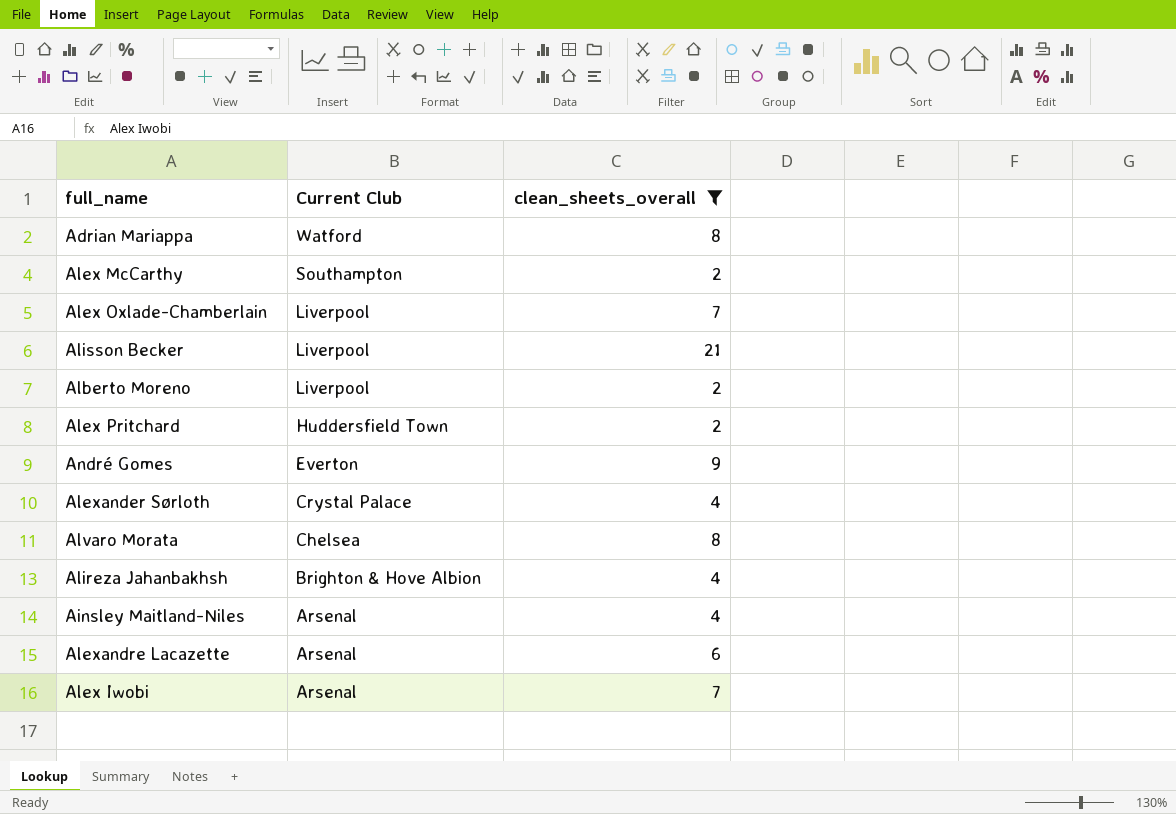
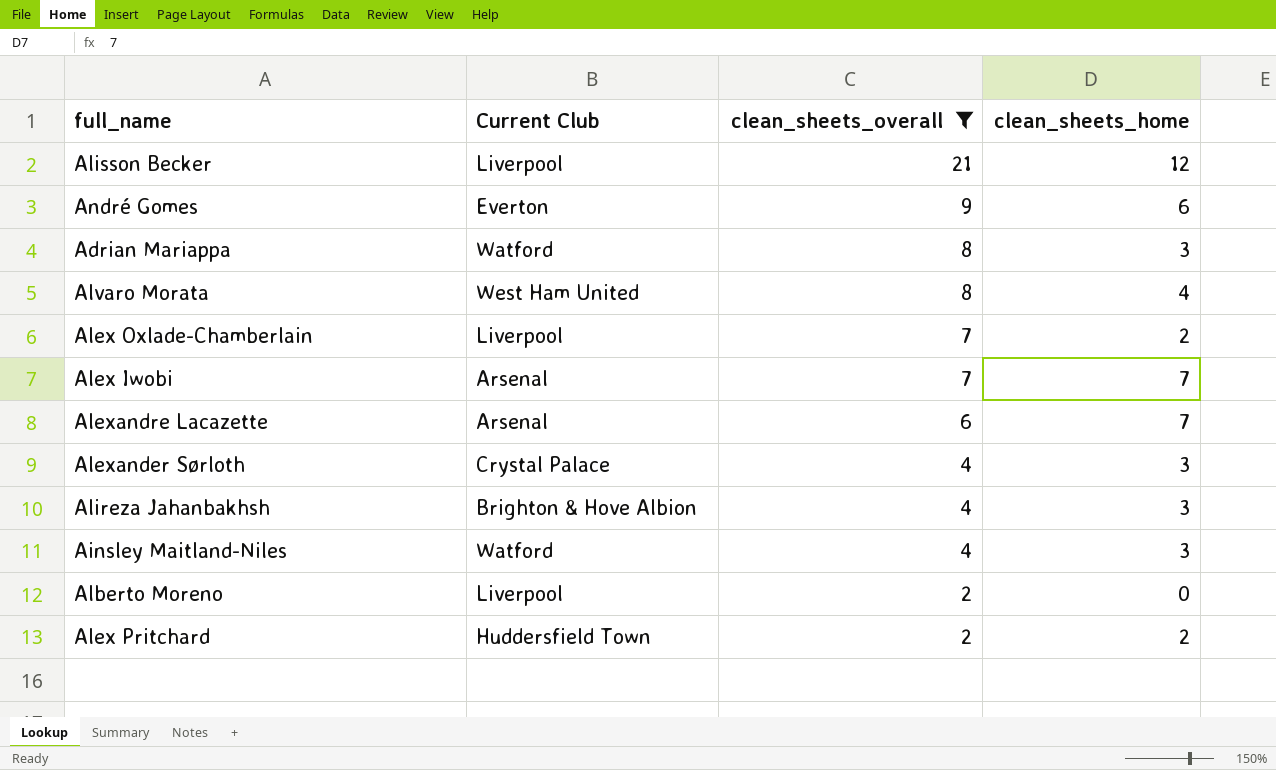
row order: Current Club descending -> clean_sheets_overall descending
column clean_sheets_home | position: none -> 4
row Alex McCarthy: Southampton | 2 -> none
Alvaro Morata | Current Club: Chelsea -> West Ham United
Ainsley Maitland-Niles | Current Club: Arsenal -> Watford

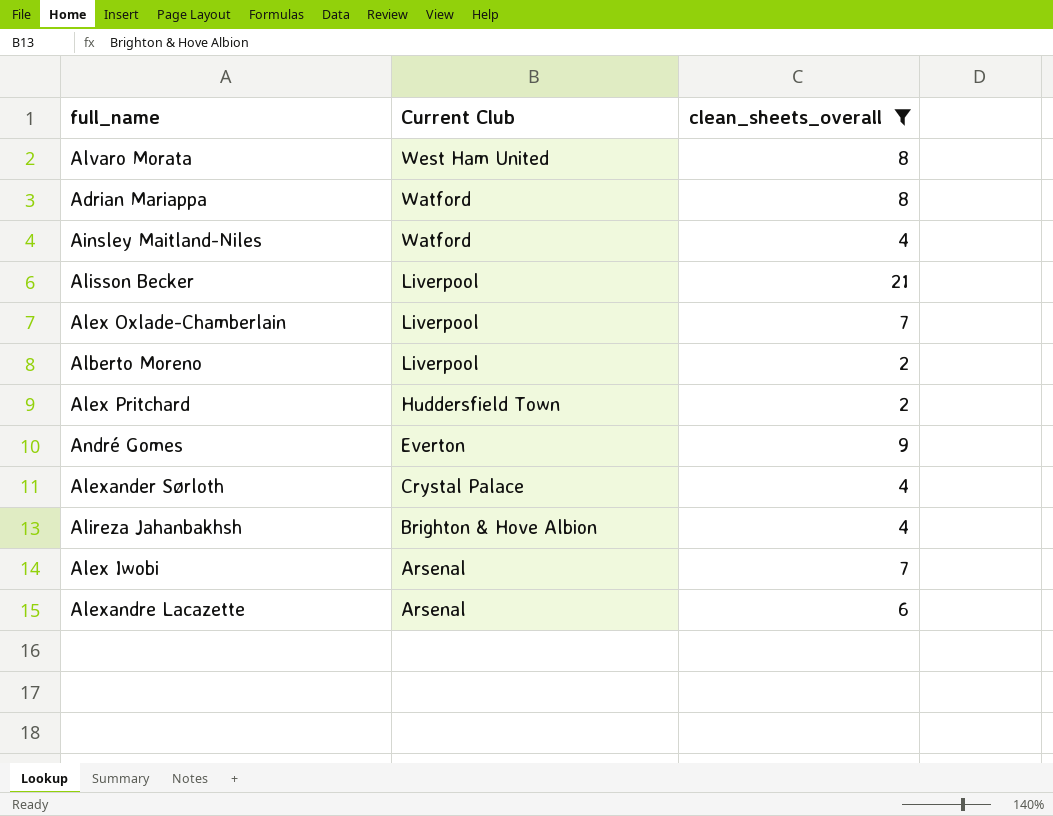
row order: clean_sheets_overall descending -> Current Club descending
column clean_sheets_home | position: 4 -> none

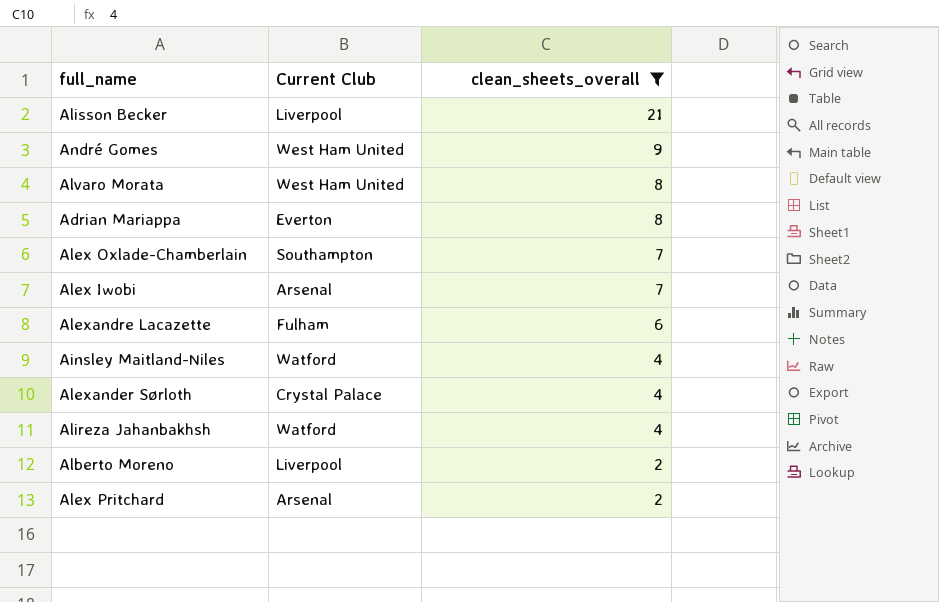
row order: Current Club descending -> clean_sheets_overall descending
André Gomes | Current Club: Everton -> West Ham United
Adrian Mariappa | Current Club: Watford -> Everton
Alex Oxlade-Chamberlain | Current Club: Liverpool -> Southampton
Alexandre Lacazette | Current Club: Arsenal -> Fulham
Alireza Jahanbakhsh | Current Club: Brighton & Hove Albion -> Watford
Alex Pritchard | Current Club: Huddersfield Town -> Arsenal

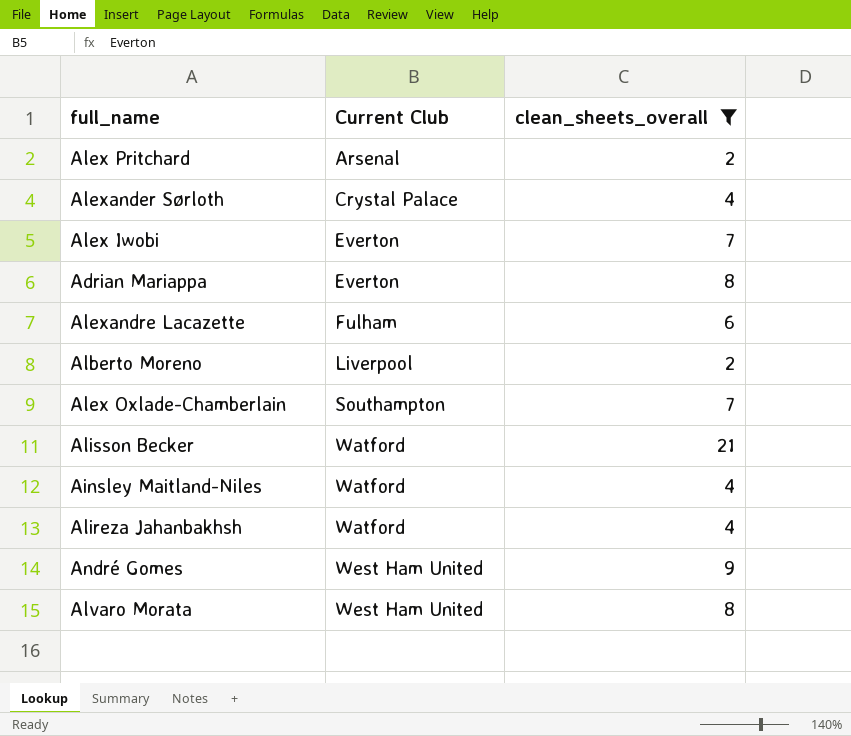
row order: clean_sheets_overall descending -> Current Club ascending
Alex Iwobi | Current Club: Arsenal -> Everton
Alisson Becker | Current Club: Liverpool -> Watford

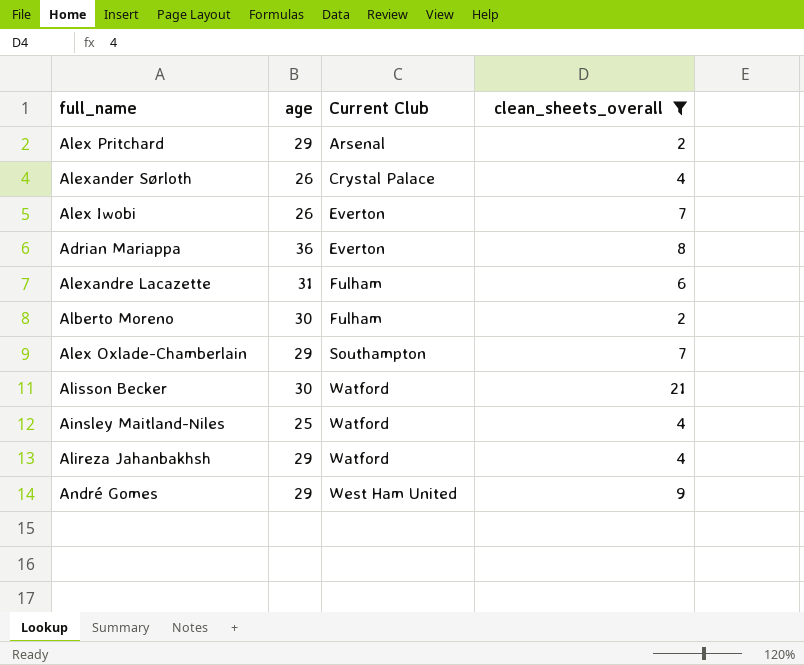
column age | position: none -> 2
row Alvaro Morata: West Ham United | 8 -> none
Alberto Moreno | Current Club: Liverpool -> Fulham

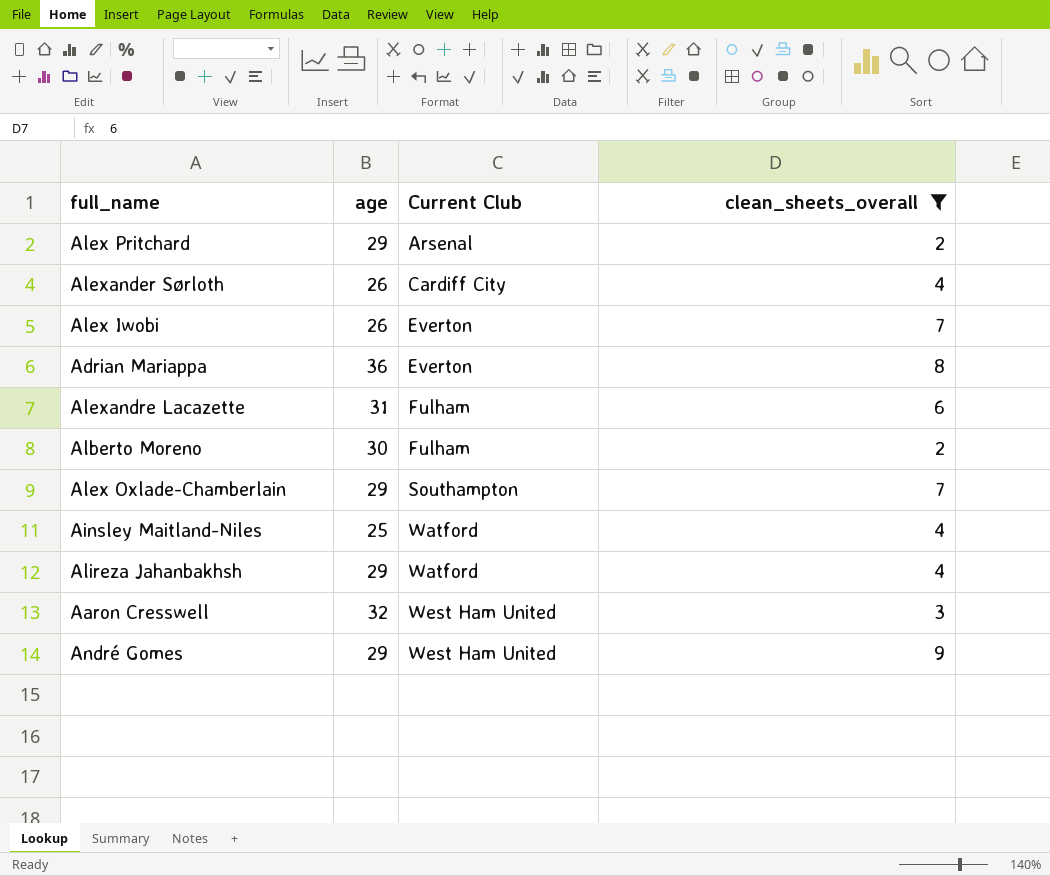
row Alisson Becker: 30 | Watford | 21 -> none
Alexander Sørloth | Current Club: Crystal Palace -> Cardiff City
row Aaron Cresswell: none -> 32 | West Ham United | 3

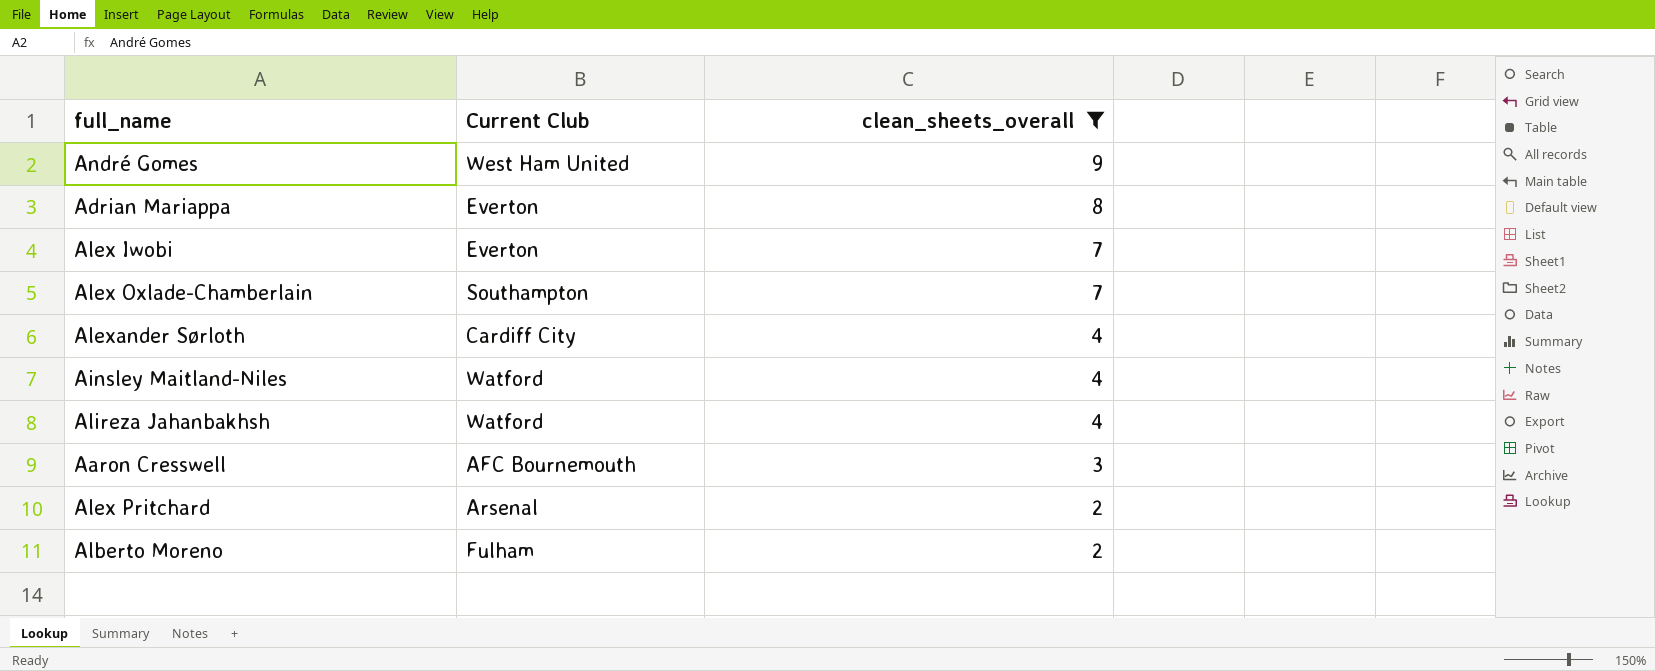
row order: Current Club ascending -> clean_sheets_overall descending
column age | position: 2 -> none
row Alexandre Lacazette: 31 | Fulham | 6 -> none
Aaron Cresswell | Current Club: West Ham United -> AFC Bournemouth

